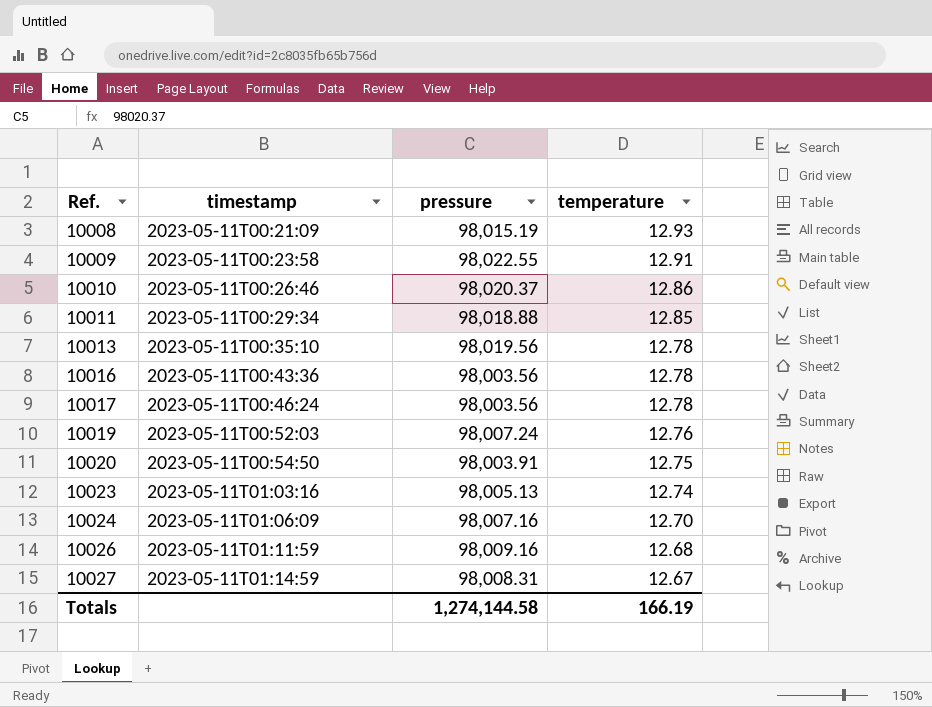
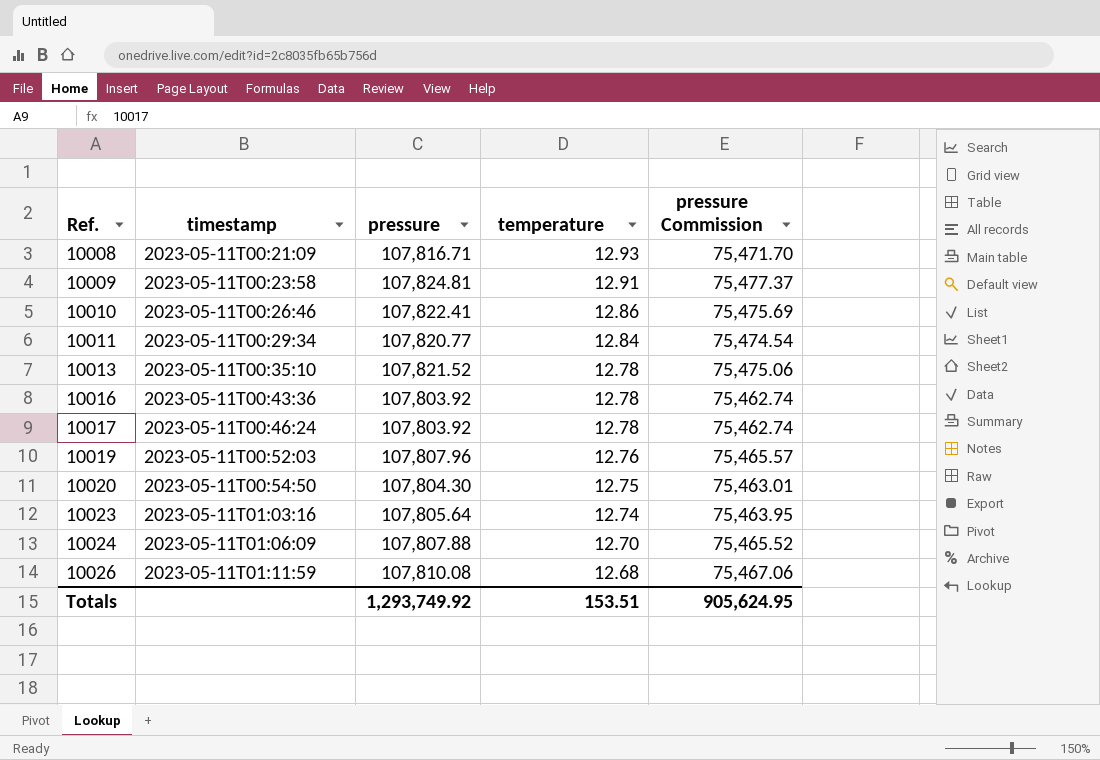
column pressure Commission | formula: none -> [pressure] * 0.7
row 10027: 2023-05-11T01:14:59 | 98,008.31 | 12.67 -> none
10008 | pressure: 98,015.19 -> 107,816.71
10009 | pressure: 98,022.55 -> 107,824.81
10010 | pressure: 98,020.37 -> 107,822.41
10011 | pressure: 98,018.88 -> 107,820.77
10011 | temperature: 12.85 -> 12.84
10013 | pressure: 98,019.56 -> 107,821.52
10016 | pressure: 98,003.56 -> 107,803.92
10017 | pressure: 98,003.56 -> 107,803.92
10019 | pressure: 98,007.24 -> 107,807.96
10020 | pressure: 98,003.91 -> 107,804.30
10023 | pressure: 98,005.13 -> 107,805.64
10024 | pressure: 98,007.16 -> 107,807.88
10026 | pressure: 98,009.16 -> 107,810.08
Totals | pressure: 1,274,144.58 -> 1,293,749.92
Totals | temperature: 166.19 -> 153.51

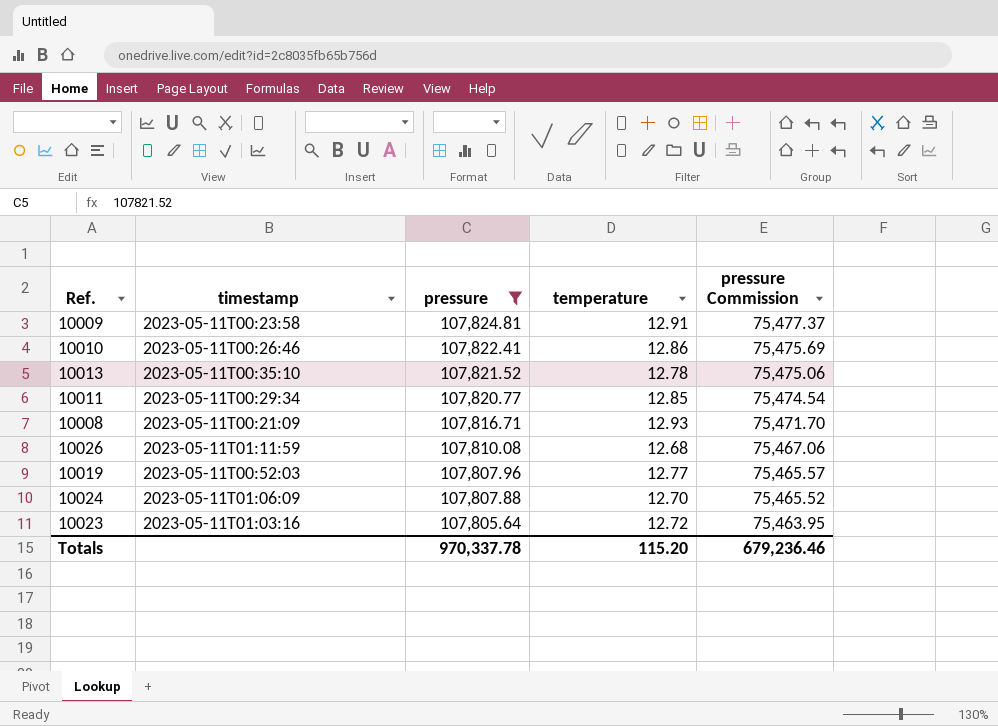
filter: none -> pressure >= 107,805.64
row order: Ref. ascending -> pressure descending
10011 | temperature: 12.84 -> 12.85
10019 | temperature: 12.76 -> 12.77
10023 | temperature: 12.74 -> 12.72
Totals | pressure: 1,293,749.92 -> 970,337.78
Totals | temperature: 153.51 -> 115.20
Totals | pressure Commission: 905,624.95 -> 679,236.46

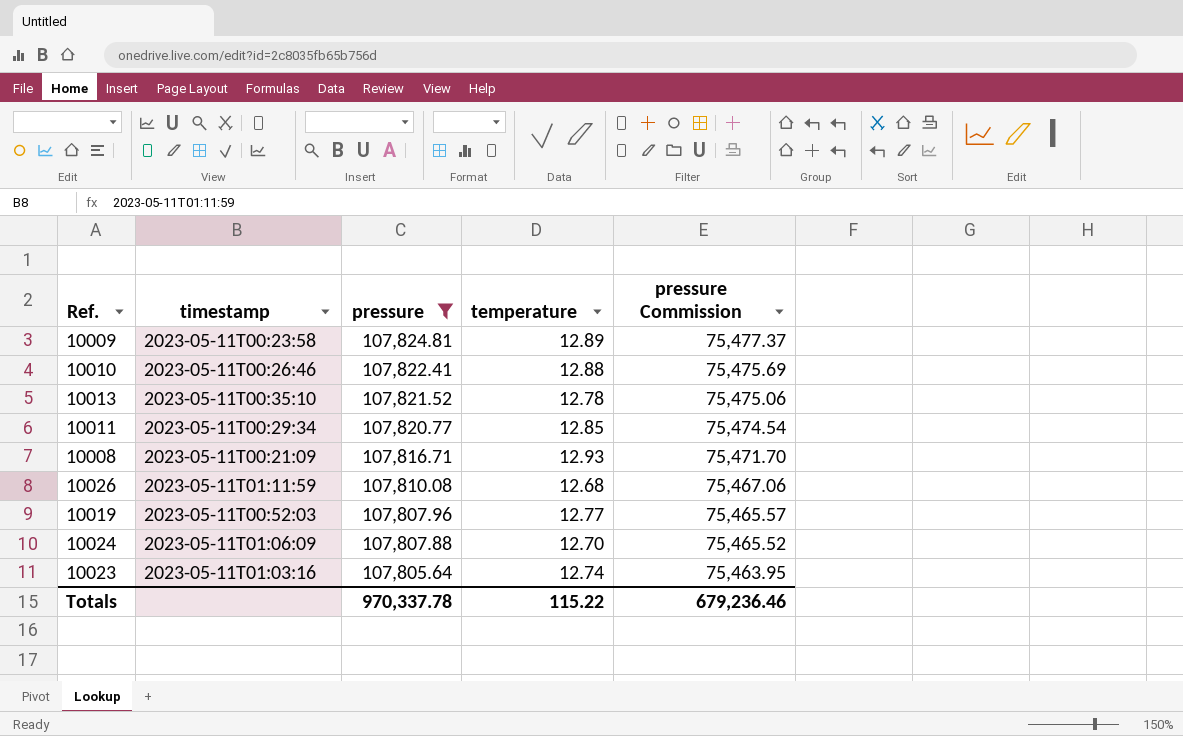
10009 | temperature: 12.91 -> 12.89
10010 | temperature: 12.86 -> 12.88
10023 | temperature: 12.72 -> 12.74
Totals | temperature: 115.20 -> 115.22

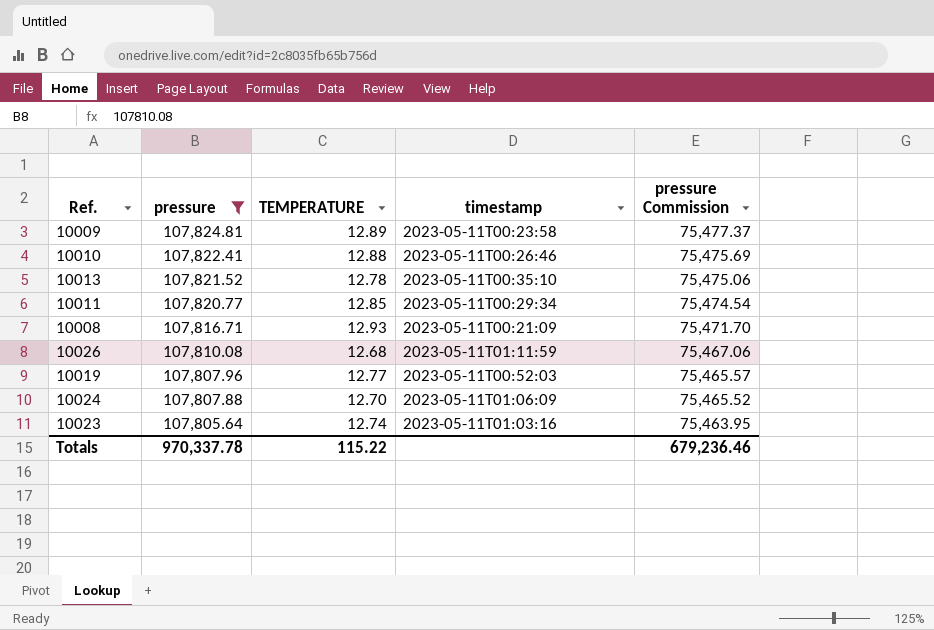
column name: temperature -> TEMPERATURE
column timestamp | position: 2 -> 4

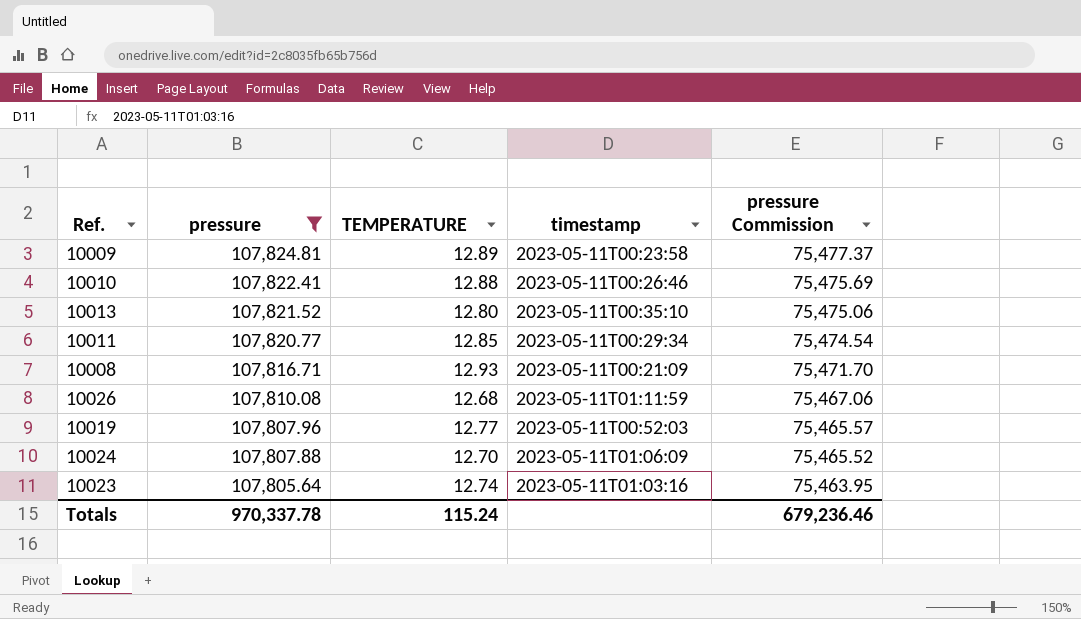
10013 | TEMPERATURE: 12.78 -> 12.80
Totals | TEMPERATURE: 115.22 -> 115.24

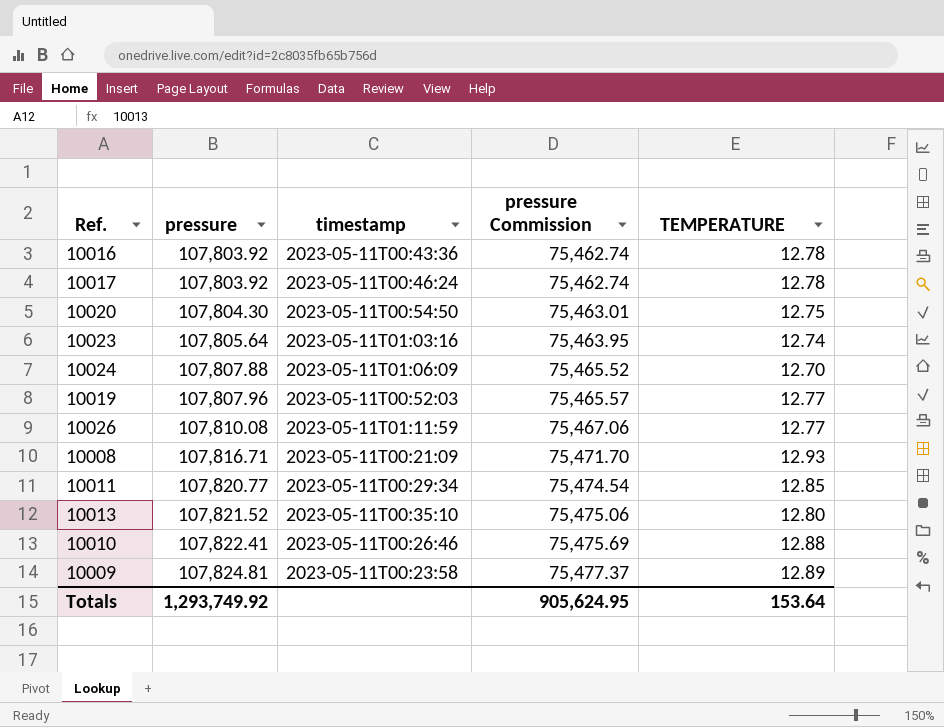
filter: pressure >= 107,805.64 -> none
row order: pressure descending -> pressure ascending
column TEMPERATURE | position: 3 -> 5
10026 | TEMPERATURE: 12.68 -> 12.77
Totals | pressure: 970,337.78 -> 1,293,749.92
Totals | pressure Commission: 679,236.46 -> 905,624.95
Totals | TEMPERATURE: 115.24 -> 153.64

